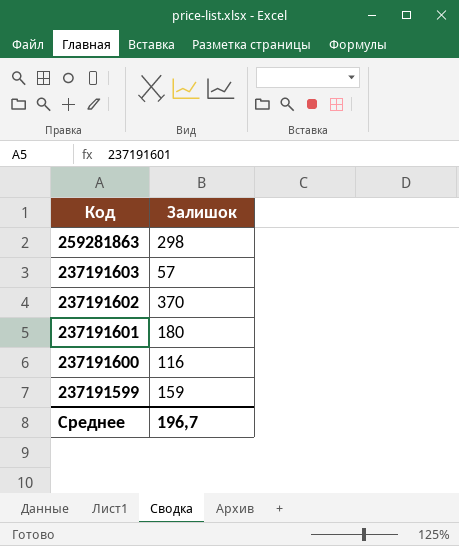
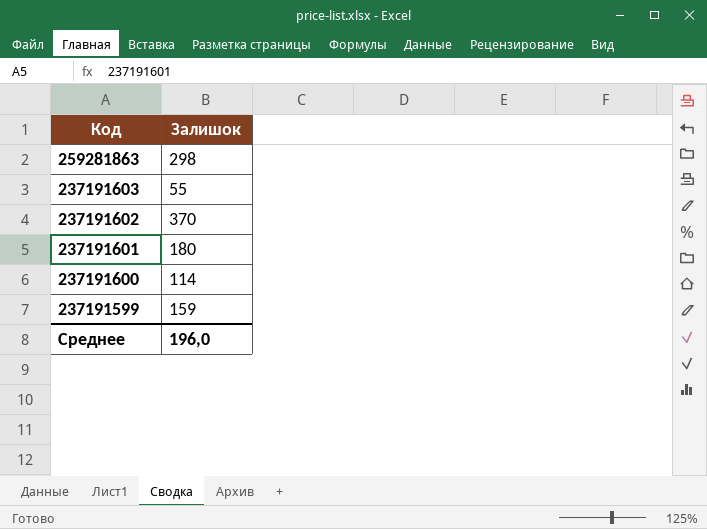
237191603 | Залишок: 57 -> 55
237191600 | Залишок: 116 -> 114
Среднее | Залишок: 196,7 -> 196,0

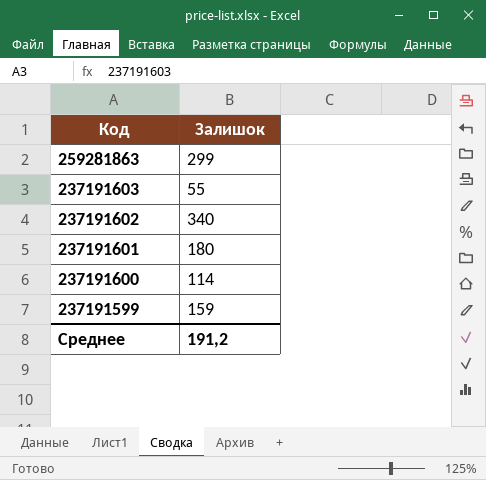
259281863 | Залишок: 298 -> 299
237191602 | Залишок: 370 -> 340
Среднее | Залишок: 196,0 -> 191,2

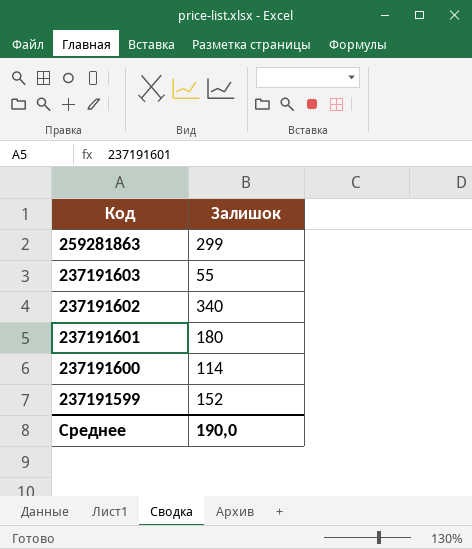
237191599 | Залишок: 159 -> 152
Среднее | Залишок: 191,2 -> 190,0

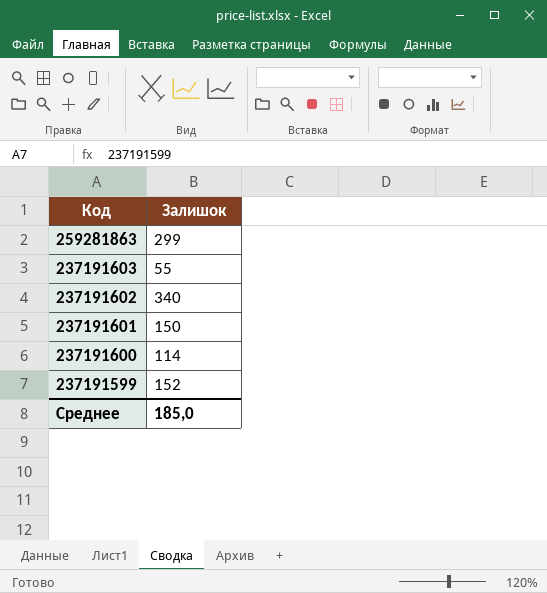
237191601 | Залишок: 180 -> 150
Среднее | Залишок: 190,0 -> 185,0

